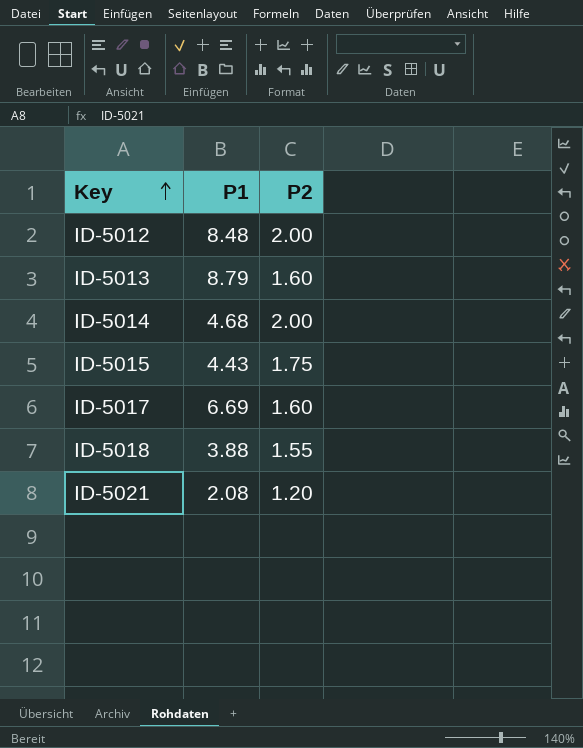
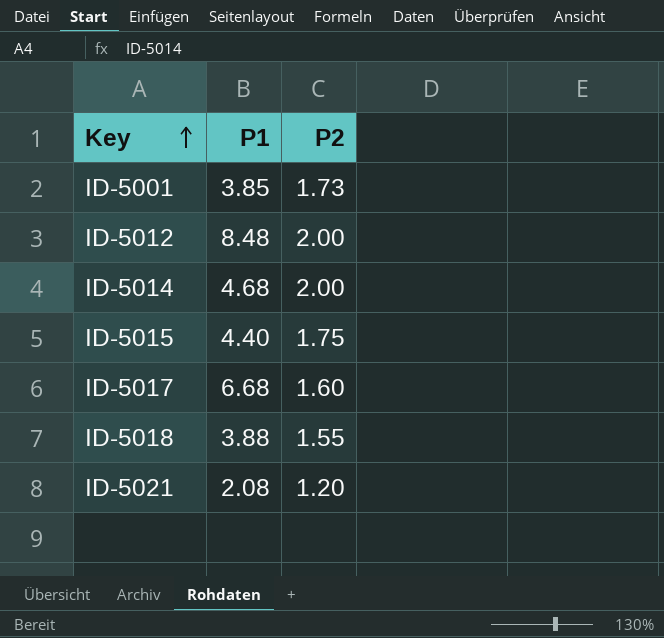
row ID-5013: 8.79 | 1.60 -> none
row ID-5001: none -> 3.85 | 1.73
ID-5015 | P1: 4.43 -> 4.40
ID-5017 | P1: 6.69 -> 6.68

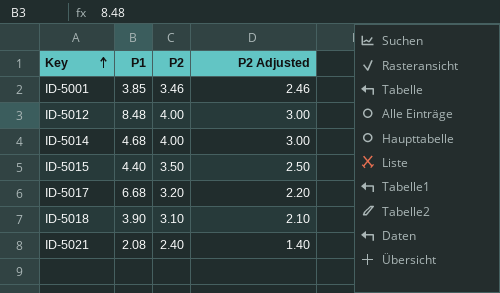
column P2 Adjusted | formula: none -> [P2] - 1
ID-5001 | P2: 1.73 -> 3.46
ID-5012 | P2: 2.00 -> 4.00
ID-5014 | P2: 2.00 -> 4.00
ID-5015 | P2: 1.75 -> 3.50
ID-5017 | P2: 1.60 -> 3.20
ID-5018 | P1: 3.88 -> 3.90
ID-5018 | P2: 1.55 -> 3.10
ID-5021 | P2: 1.20 -> 2.40

